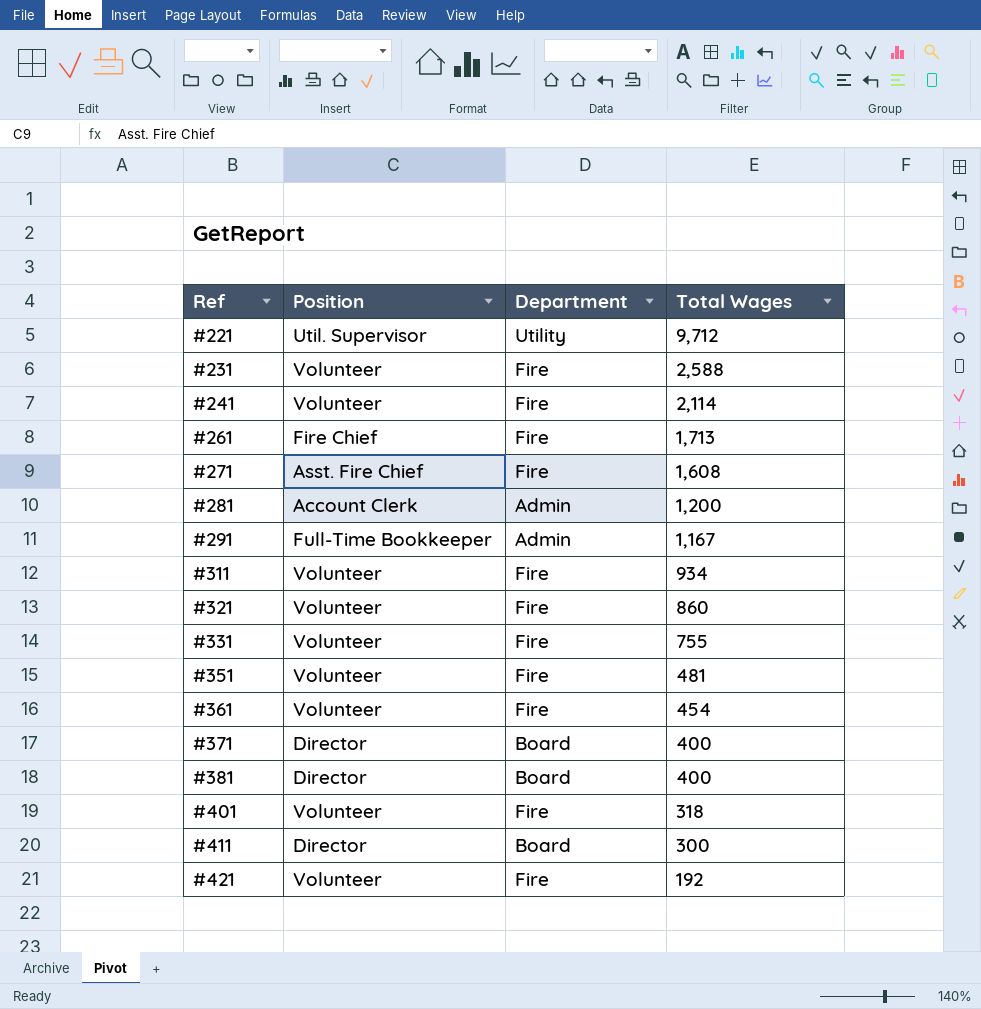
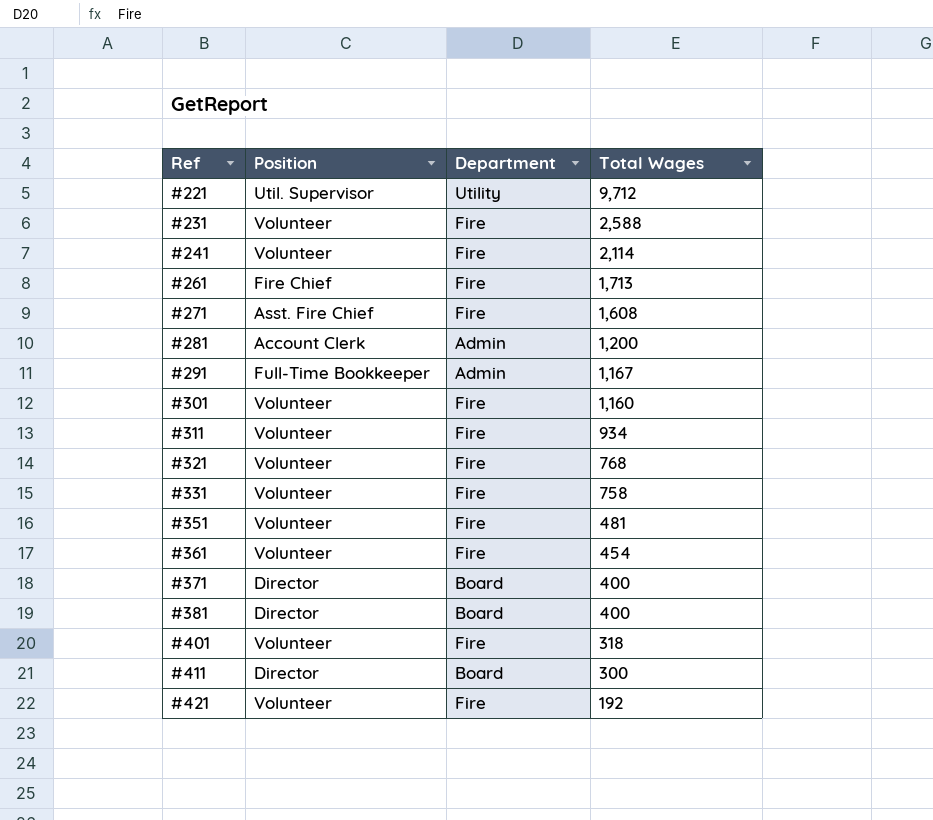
row #301: none -> Volunteer | Fire | 1,160
#321 | Total Wages: 860 -> 768
#331 | Total Wages: 755 -> 758

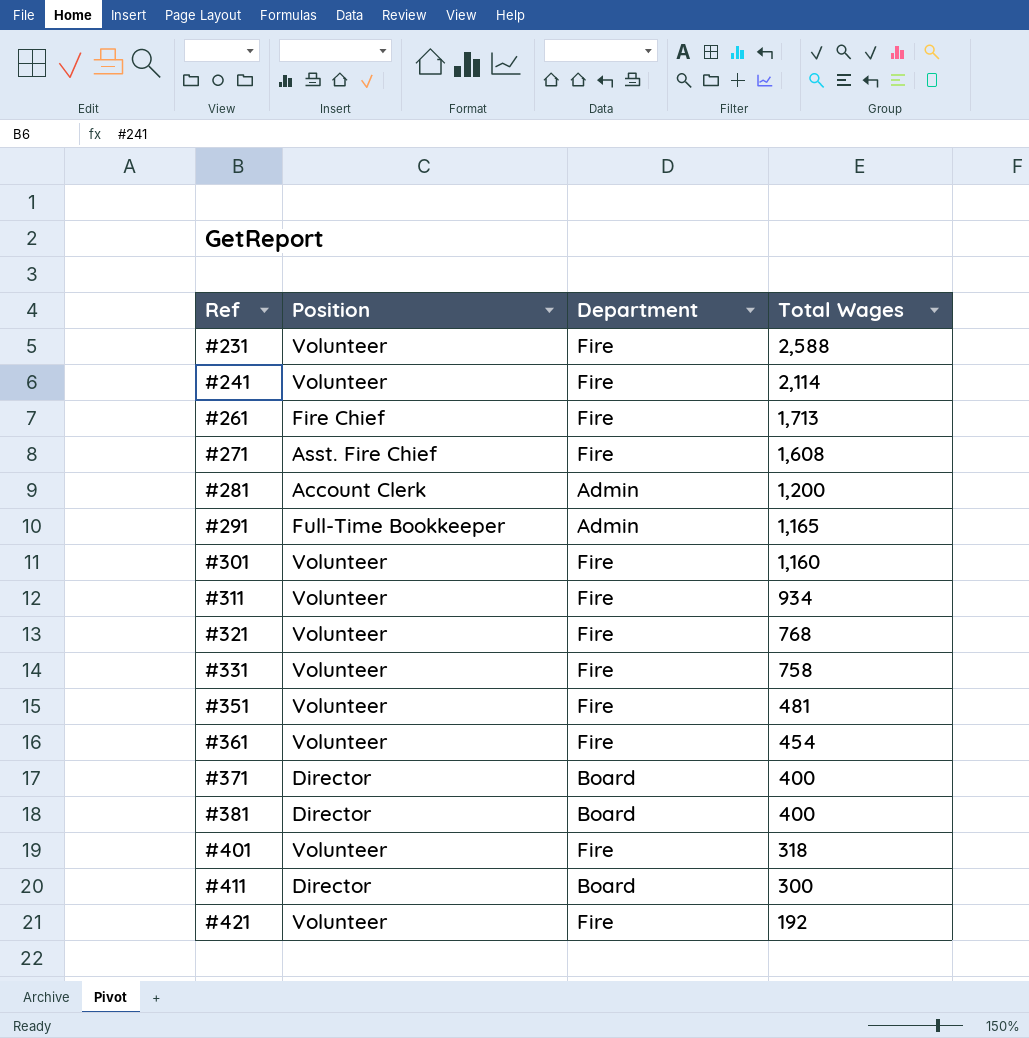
row #221: Util. Supervisor | Utility | 9,712 -> none
#291 | Total Wages: 1,167 -> 1,165

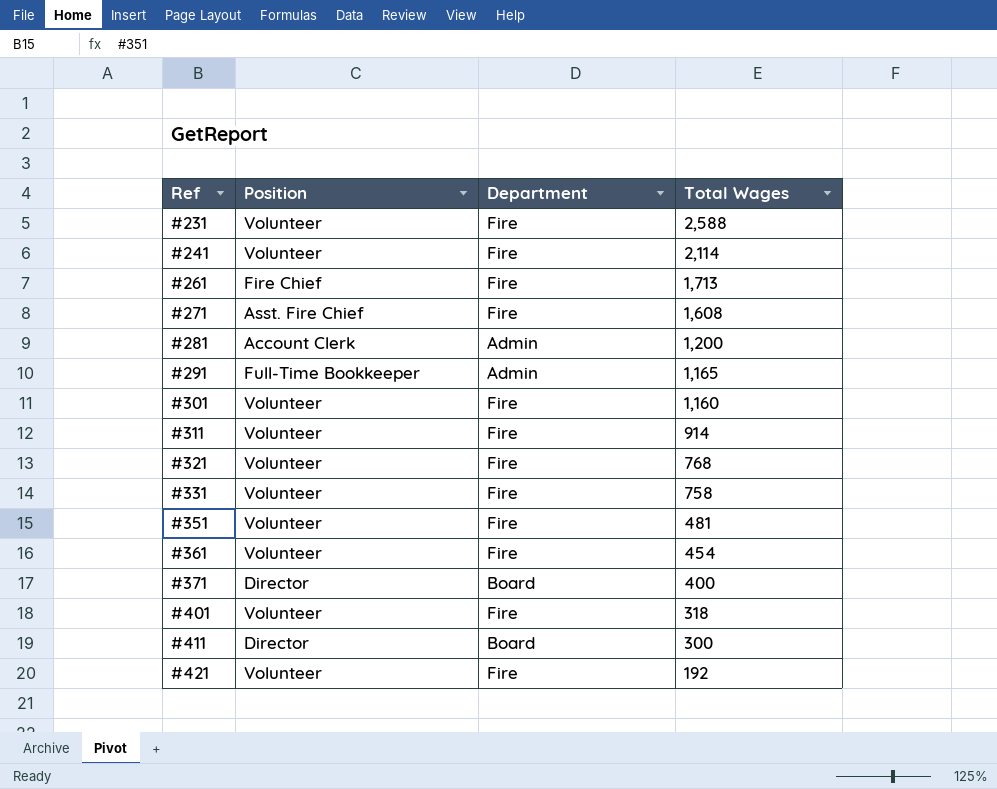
row #381: Director | Board | 400 -> none
#311 | Total Wages: 934 -> 914

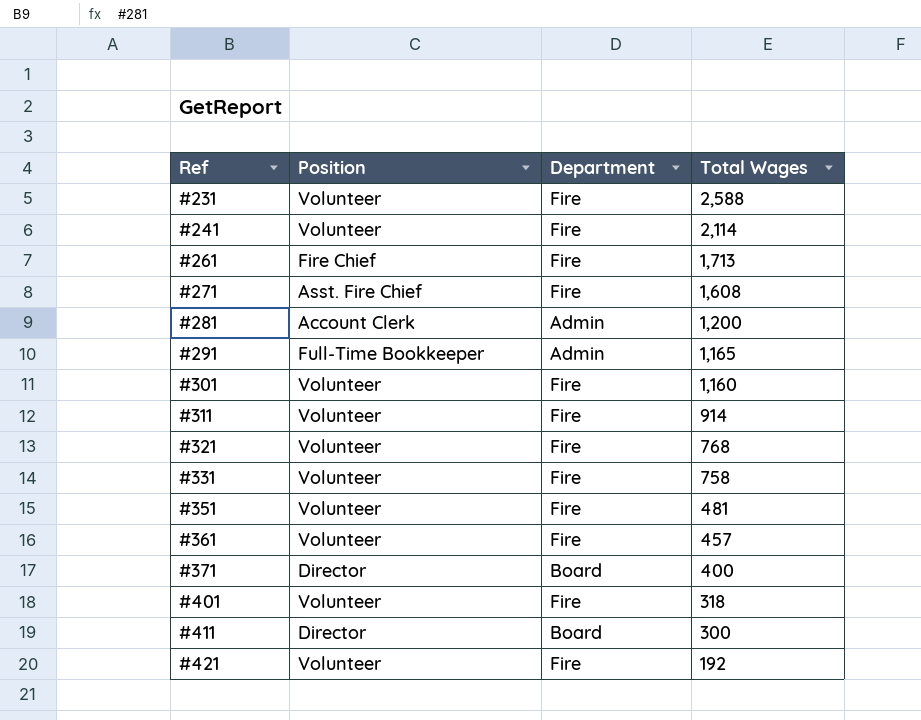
#361 | Total Wages: 454 -> 457

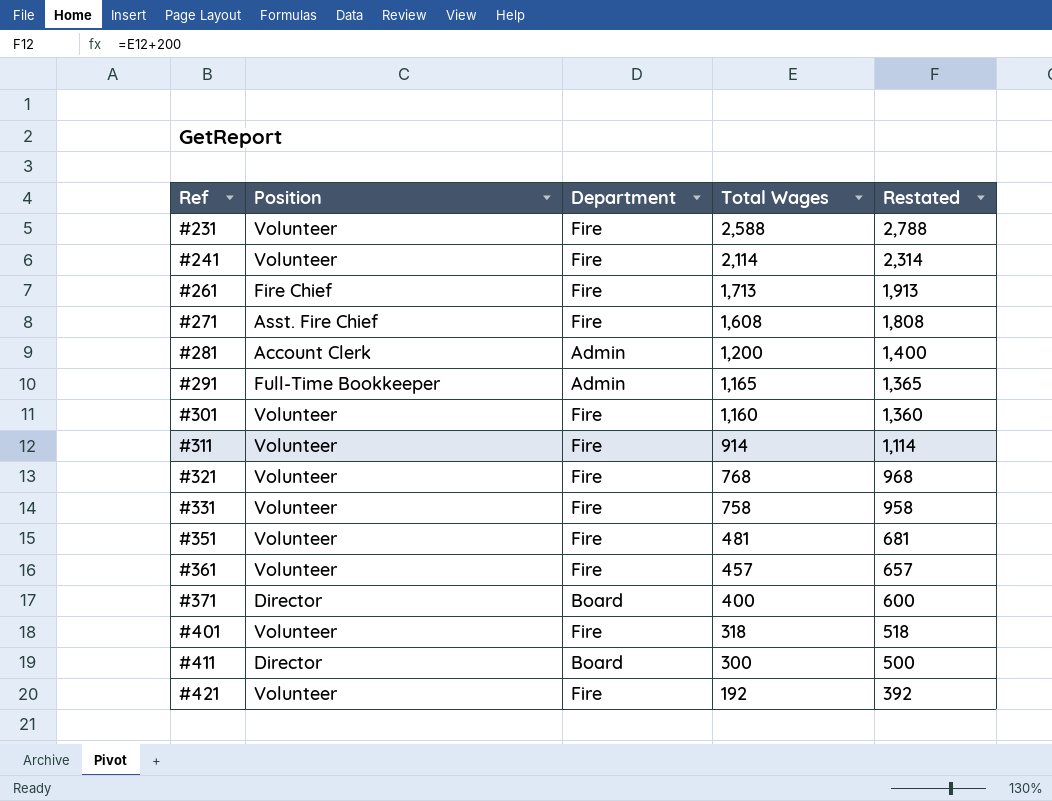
column Restated | formula: none -> [Total Wages] + 200

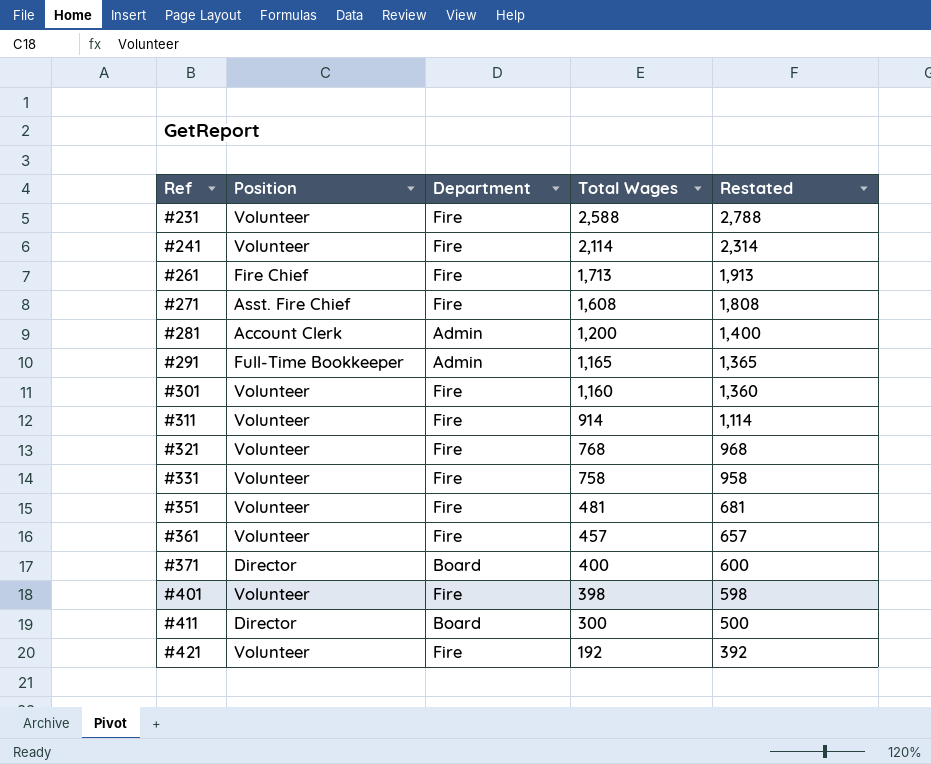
#401 | Total Wages: 318 -> 398
#401 | Restated: 518 -> 598

